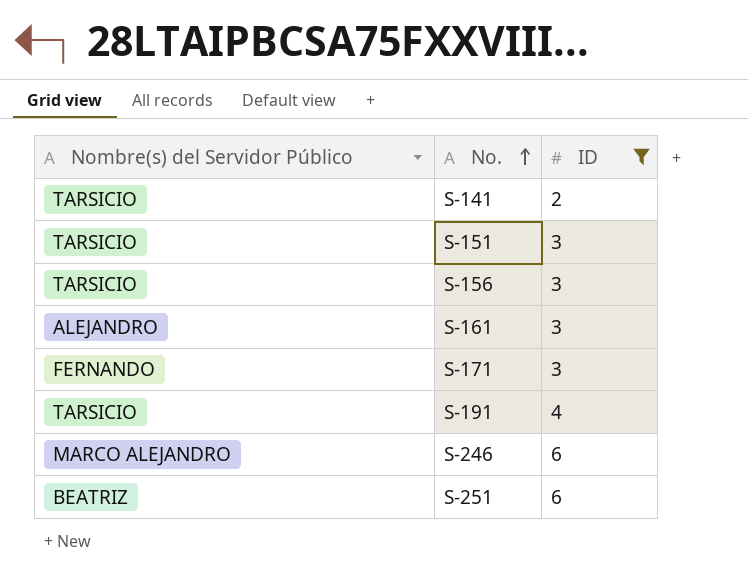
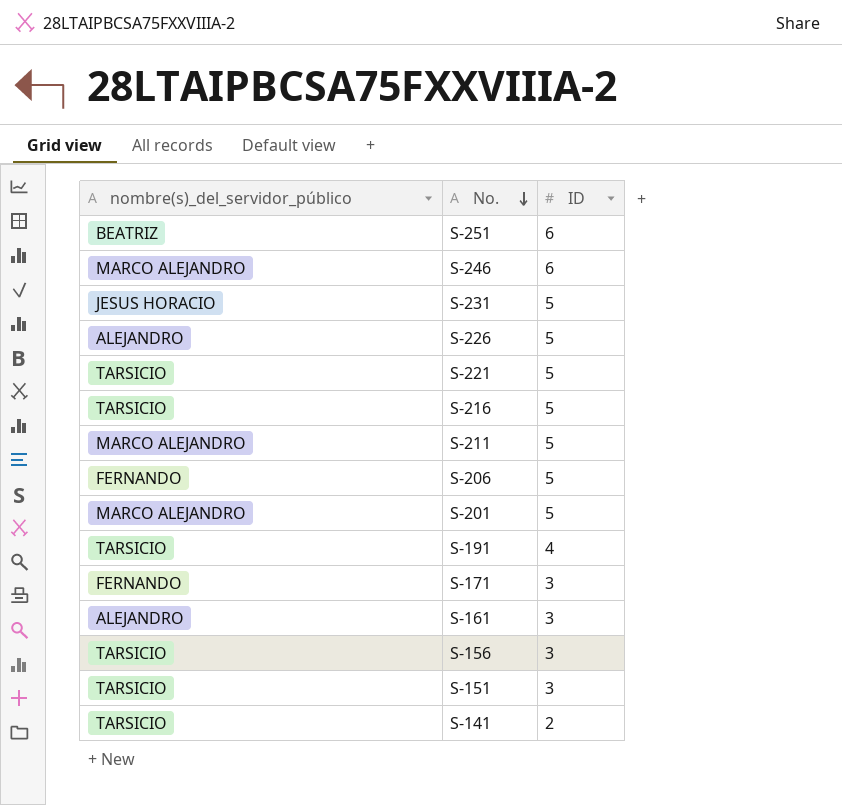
filter: ID != 5 -> none
row order: No. ascending -> No. descending
column name: Nombre(s) del Servidor Público -> nombre(s)_del_servidor_público

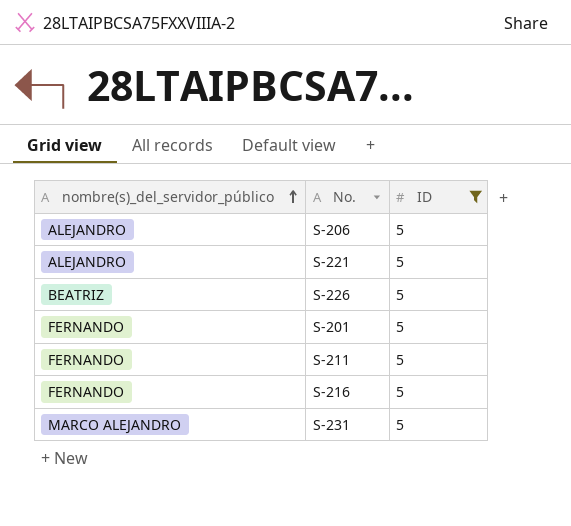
filter: none -> ID = 5
row order: No. descending -> nombre(s)_del_servidor_público ascending
S-206 | nombre(s)_del_servidor_público: FERNANDO -> ALEJANDRO
S-221 | nombre(s)_del_servidor_público: TARSICIO -> ALEJANDRO
S-226 | nombre(s)_del_servidor_público: ALEJANDRO -> BEATRIZ
S-201 | nombre(s)_del_servidor_público: MARCO ALEJANDRO -> FERNANDO
S-211 | nombre(s)_del_servidor_público: MARCO ALEJANDRO -> FERNANDO
S-216 | nombre(s)_del_servidor_público: TARSICIO -> FERNANDO
S-231 | nombre(s)_del_servidor_público: JESUS HORACIO -> MARCO ALEJANDRO

